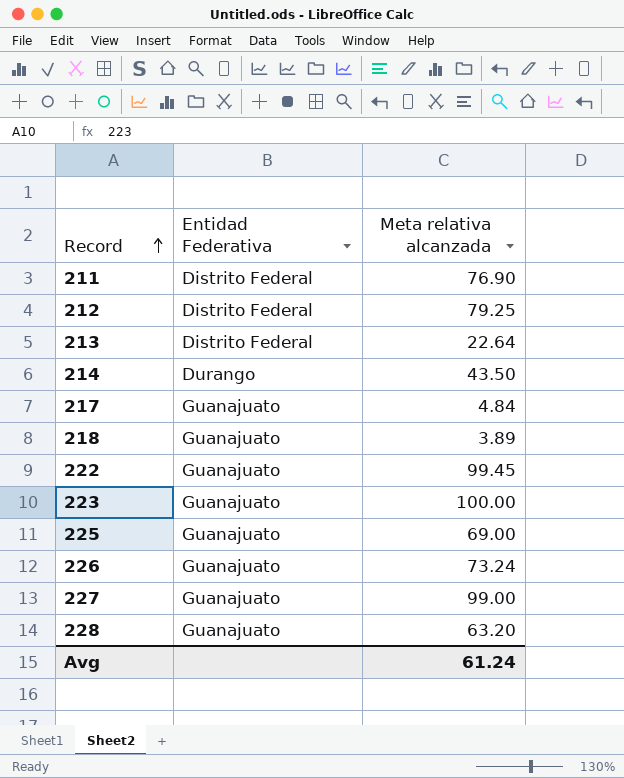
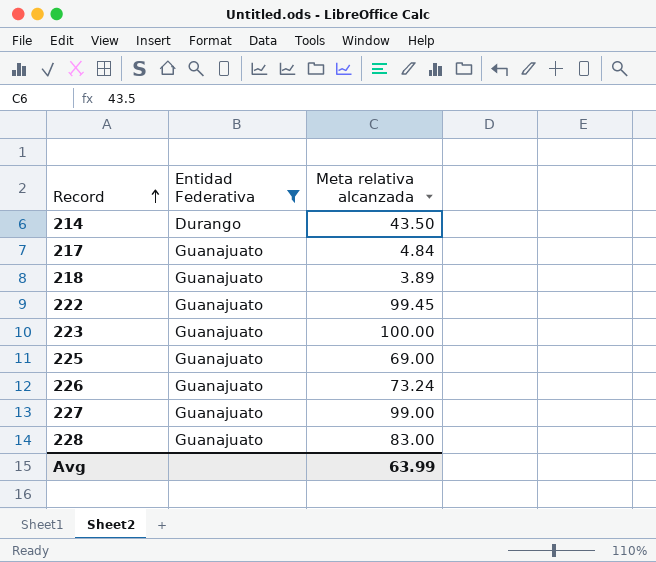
filter: none -> Entidad Federativa != Distrito Federal
228 | Meta relativa alcanzada: 63.20 -> 83.00
Avg | Meta relativa alcanzada: 61.24 -> 63.99

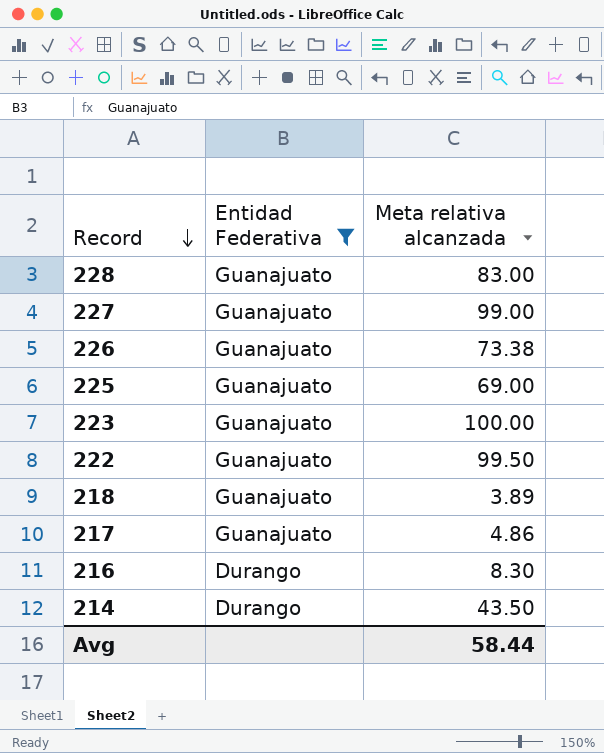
row order: Record ascending -> Record descending
226 | Meta relativa alcanzada: 73.24 -> 73.38
222 | Meta relativa alcanzada: 99.45 -> 99.50
217 | Meta relativa alcanzada: 4.84 -> 4.86
row 216: none -> Durango | 8.30
Avg | Meta relativa alcanzada: 63.99 -> 58.44

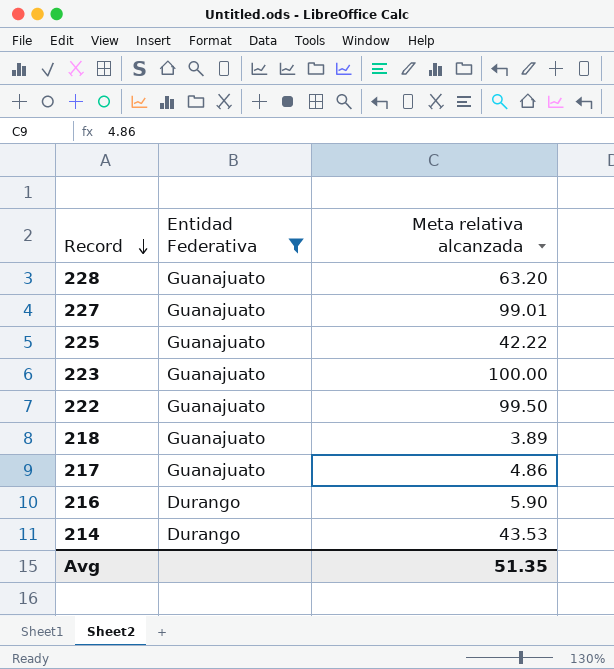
row 226: Guanajuato | 73.38 -> none
228 | Meta relativa alcanzada: 83.00 -> 63.20
227 | Meta relativa alcanzada: 99.00 -> 99.01
225 | Meta relativa alcanzada: 69.00 -> 42.22
216 | Meta relativa alcanzada: 8.30 -> 5.90
214 | Meta relativa alcanzada: 43.50 -> 43.53
Avg | Meta relativa alcanzada: 58.44 -> 51.35

